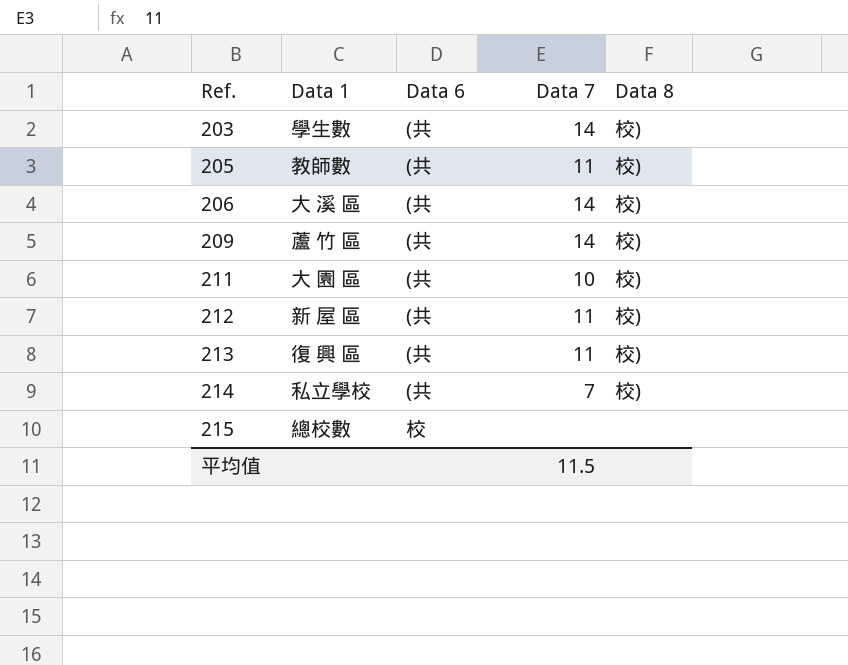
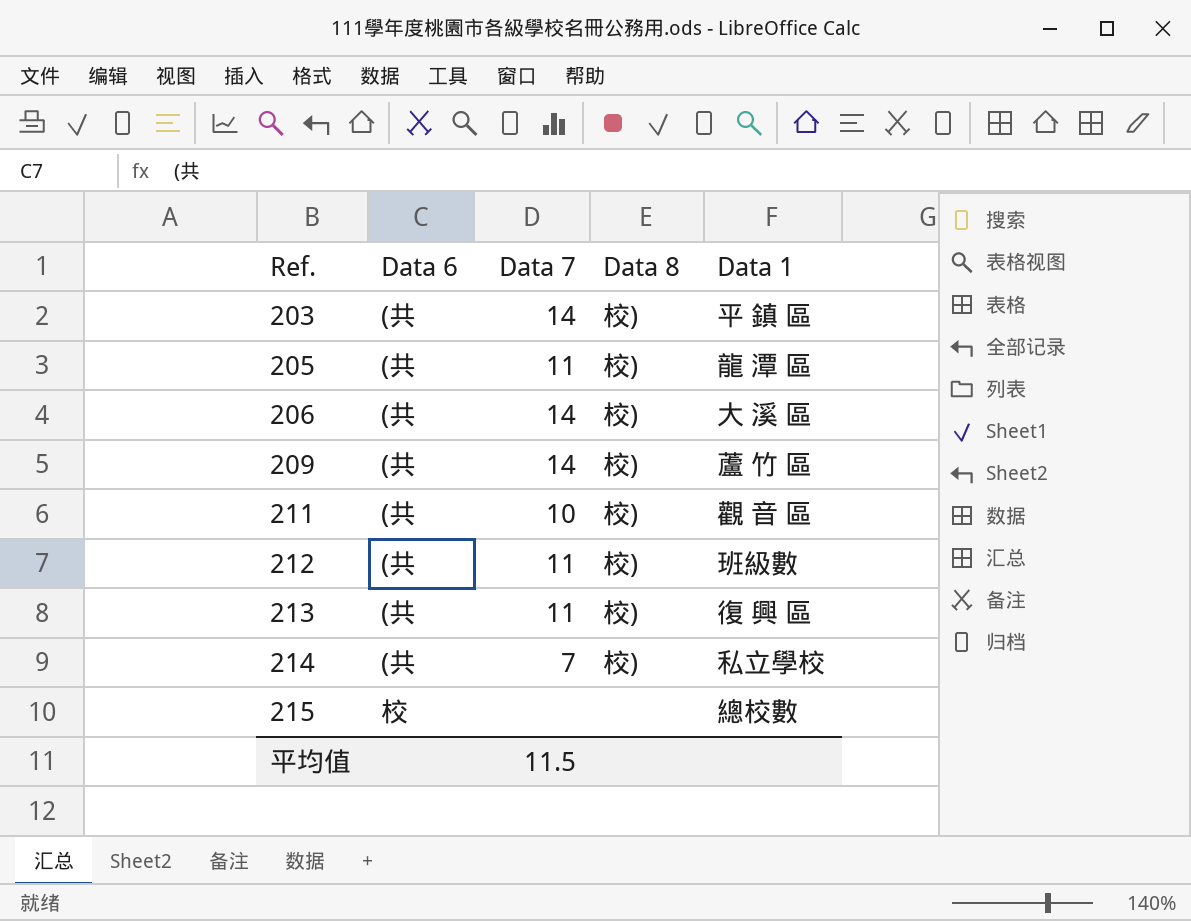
column Data 1 | position: 2 -> 5
203 | Data 1: 學生數 -> 平 鎮 區
205 | Data 1: 教師數 -> 龍 潭 區
211 | Data 1: 大 園 區 -> 觀 音 區
212 | Data 1: 新 屋 區 -> 班級數

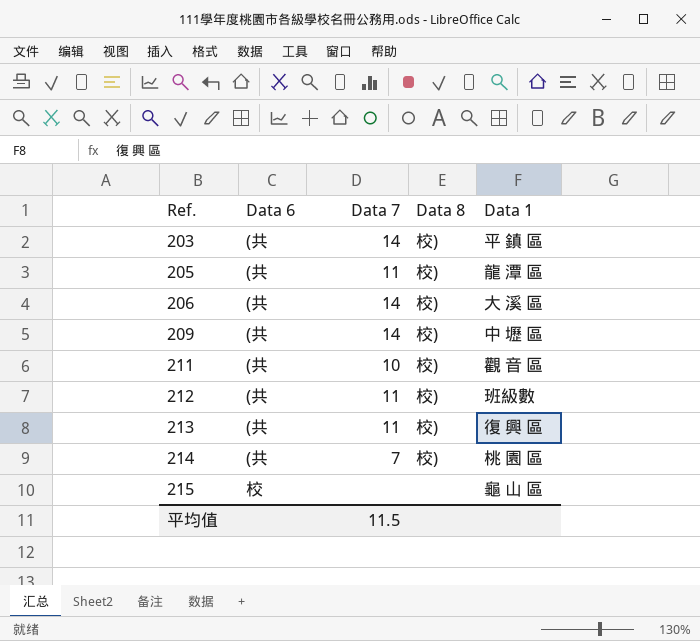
209 | Data 1: 蘆 竹 區 -> 中 壢 區
214 | Data 1: 私立學校 -> 桃 園 區
215 | Data 1: 總校數 -> 龜 山 區

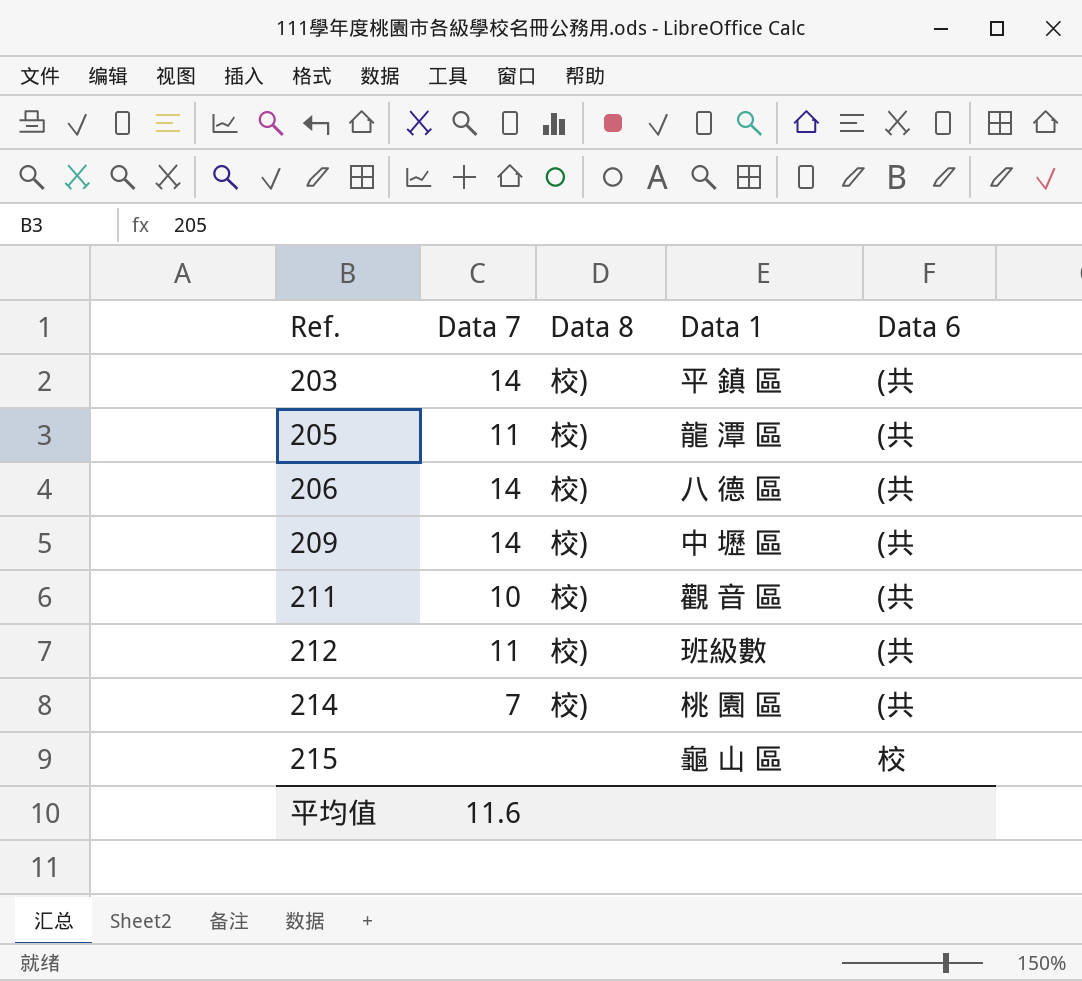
column Data 6 | position: 2 -> 5
row 213: (共 | 11 | 校) | 復 興 區 -> none
206 | Data 1: 大 溪 區 -> 八 德 區
平均值 | Data 7: 11.5 -> 11.6

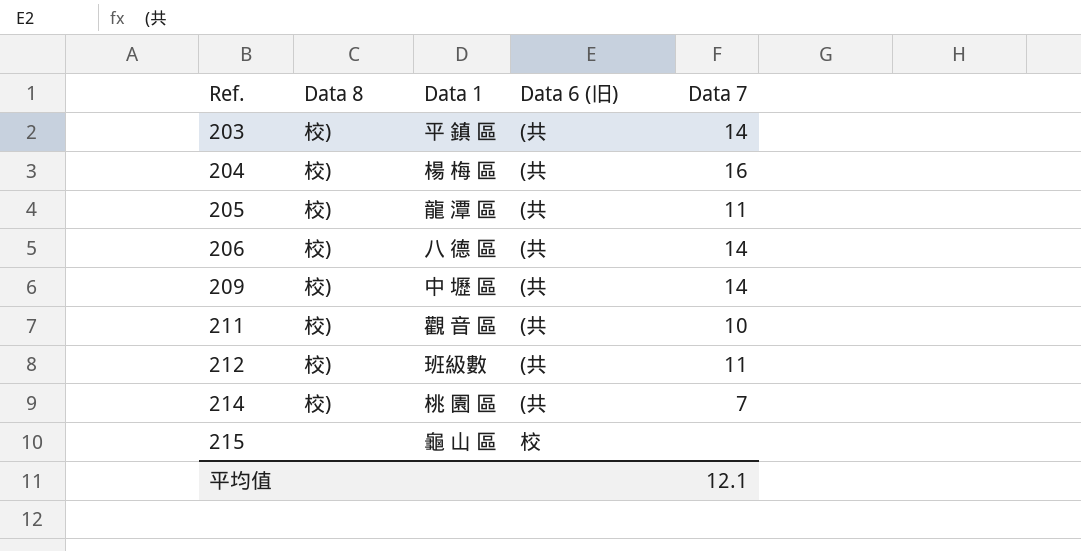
column name: Data 6 -> Data 6 (旧)
column Data 7 | position: 2 -> 5
row 204: none -> 校) | 楊 梅 區 | (共 | 16
平均值 | Data 7: 11.6 -> 12.1

